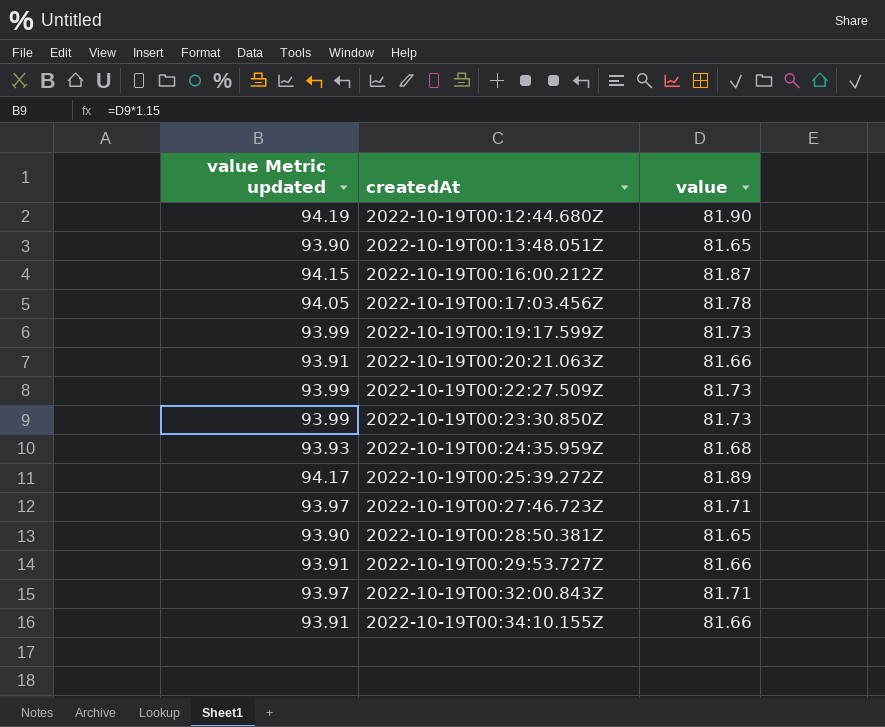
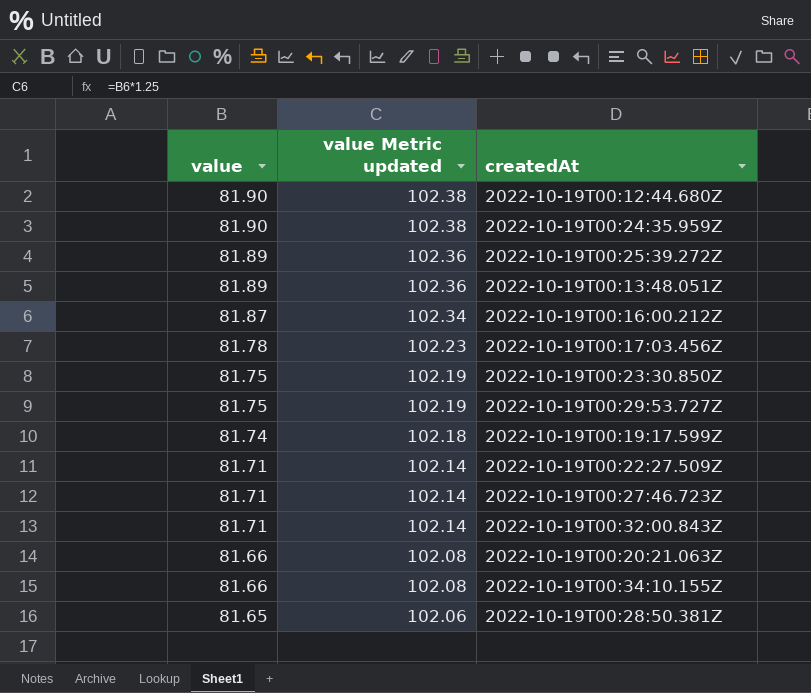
row order: createdAt ascending -> value descending
column value | position: 3 -> 1
column value Metric updated | formula: [value] * 1.15 -> [value] * 1.25
2022-10-19T00:24:35.959Z | value: 81.68 -> 81.90
2022-10-19T00:13:48.051Z | value: 81.65 -> 81.89
2022-10-19T00:23:30.850Z | value: 81.73 -> 81.75
2022-10-19T00:29:53.727Z | value: 81.66 -> 81.75
2022-10-19T00:19:17.599Z | value: 81.73 -> 81.74
2022-10-19T00:22:27.509Z | value: 81.73 -> 81.71

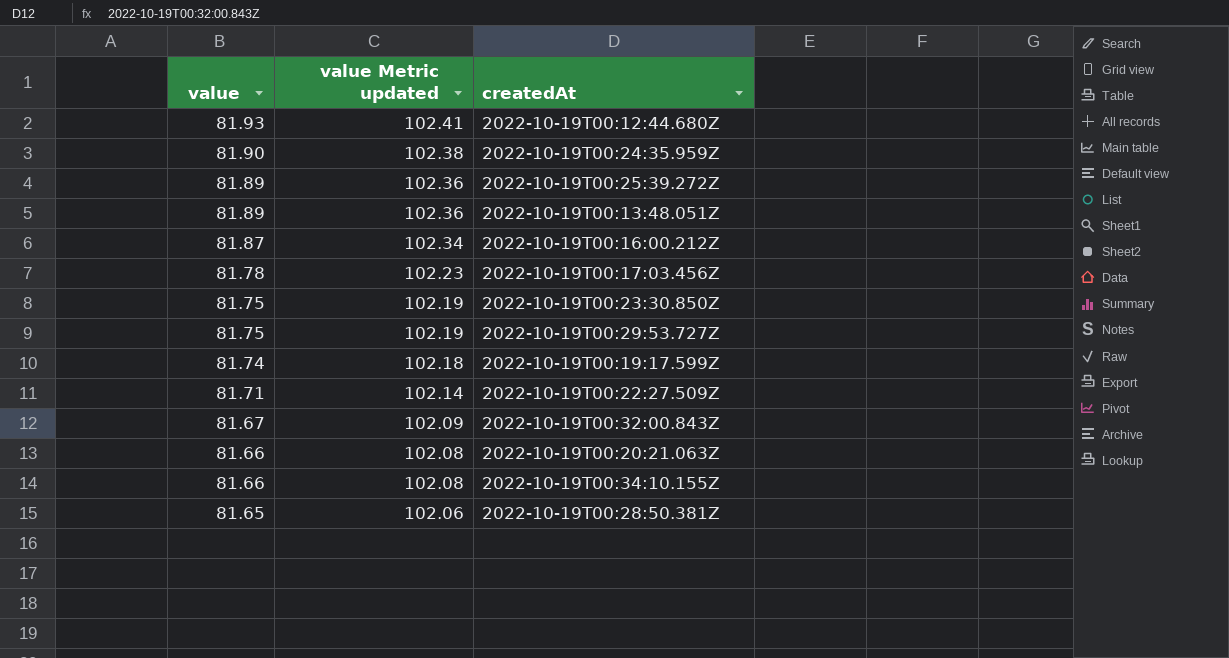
row 2022-10-19T00:27:46.723Z: 81.71 | 102.14 -> none
2022-10-19T00:12:44.680Z | value: 81.90 -> 81.93
2022-10-19T00:12:44.680Z | value Metric updated: 102.38 -> 102.41
2022-10-19T00:32:00.843Z | value: 81.71 -> 81.67
2022-10-19T00:32:00.843Z | value Metric updated: 102.14 -> 102.09

